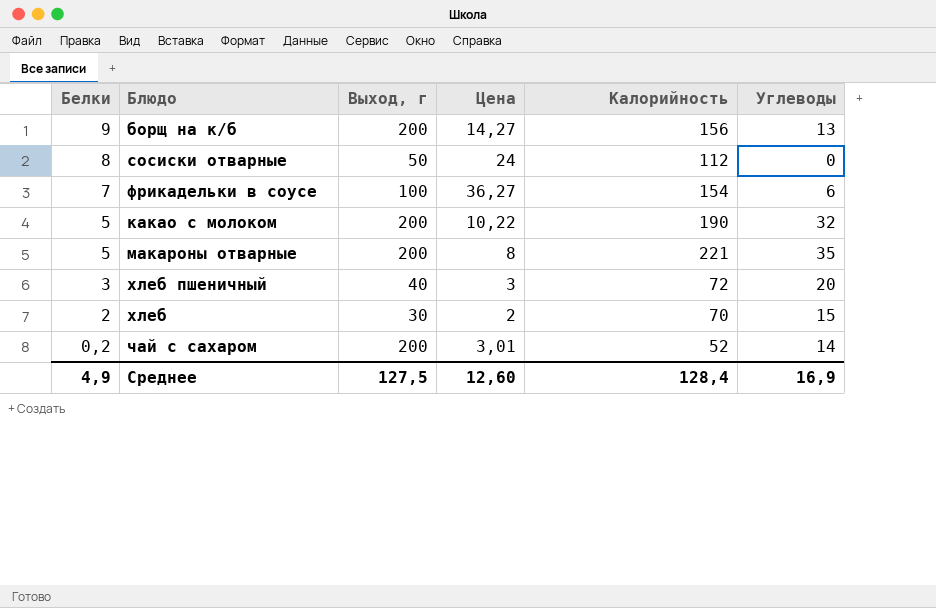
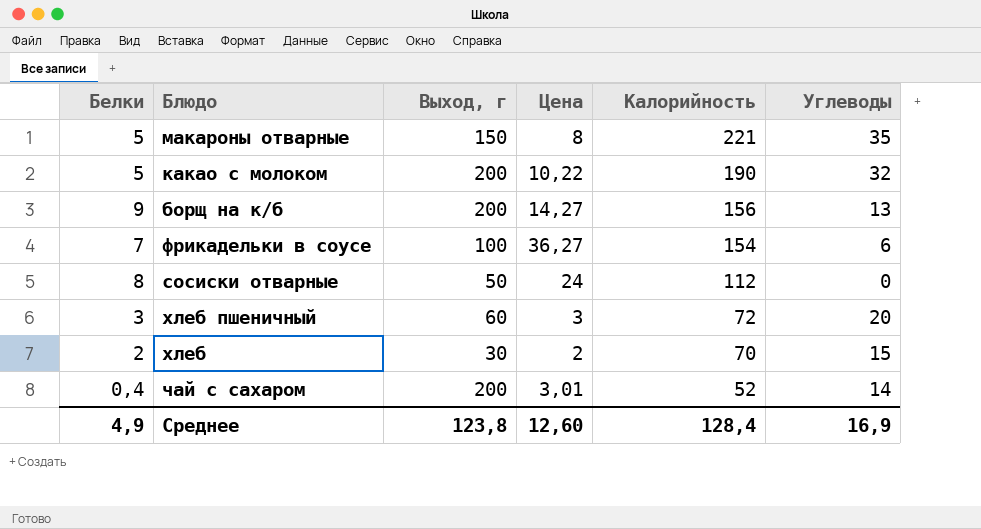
row order: Белки descending -> Калорийность descending
макароны отварные | Выход, г: 200 -> 150
хлеб пшеничный | Выход, г: 40 -> 60
чай с сахаром | Белки: 0,2 -> 0,4
Среднее | Выход, г: 127,5 -> 123,8

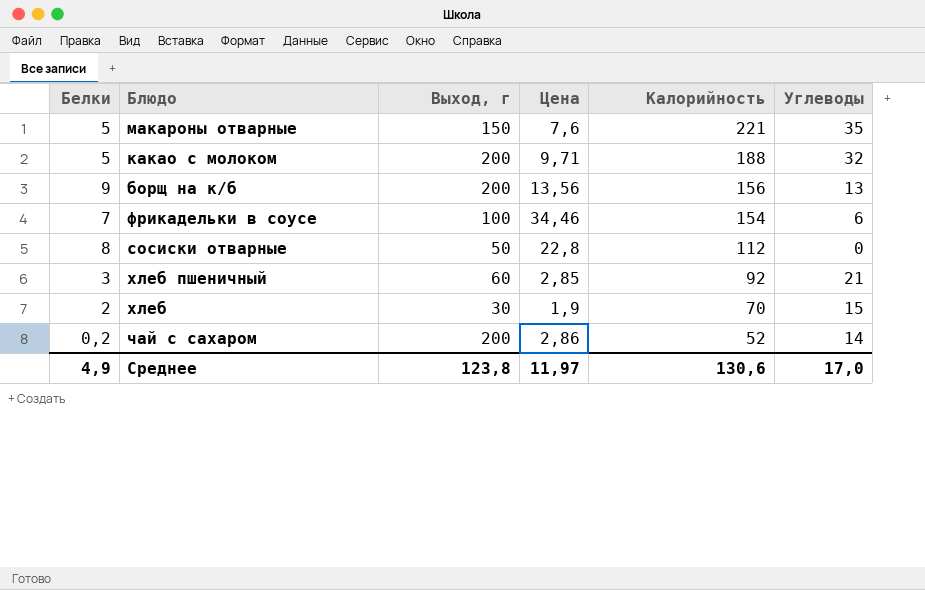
макароны отварные | Цена: 8 -> 7,6
какао с молоком | Цена: 10,22 -> 9,71
какао с молоком | Калорийность: 190 -> 188
борщ на к/б | Цена: 14,27 -> 13,56
фрикадельки в соусе | Цена: 36,27 -> 34,46
сосиски отварные | Цена: 24 -> 22,8
хлеб пшеничный | Цена: 3 -> 2,85
хлеб пшеничный | Калорийность: 72 -> 92
хлеб пшеничный | Углеводы: 20 -> 21
хлеб | Цена: 2 -> 1,9
чай с сахаром | Белки: 0,4 -> 0,2
чай с сахаром | Цена: 3,01 -> 2,86
Среднее | Цена: 12,60 -> 11,97
Среднее | Калорийность: 128,4 -> 130,6
Среднее | Углеводы: 16,9 -> 17,0

